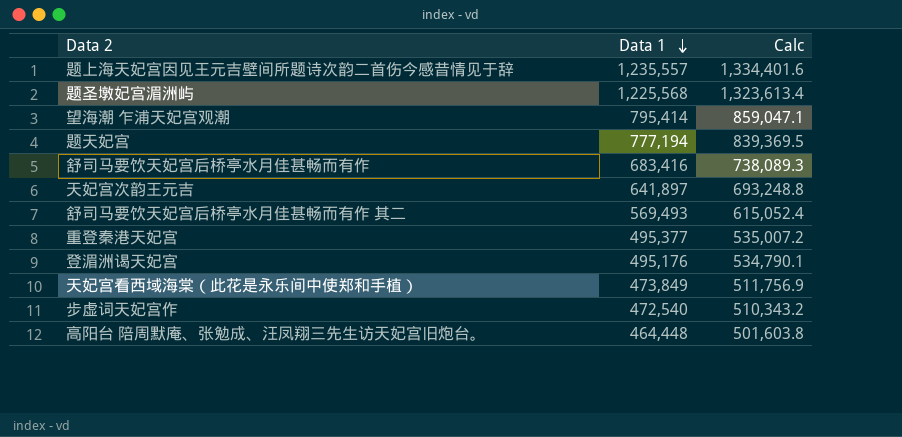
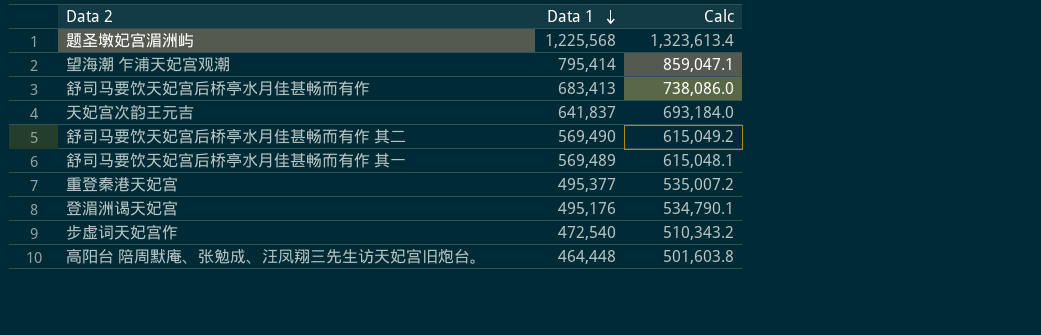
row 题上海天妃宫因见王元吉壁间所题诗次韵二首伤今感昔情见于辞: 1,235,557 | 1,334,401.6 -> none
row 题天妃宫: 777,194 | 839,369.5 -> none
row 天妃宫看西域海棠（此花是永乐间中使郑和手植）: 473,849 | 511,756.9 -> none
舒司马要饮天妃宫后桥亭水月佳甚畅而有作 | Data 1: 683,416 -> 683,413
舒司马要饮天妃宫后桥亭水月佳甚畅而有作 | Calc: 738,089.3 -> 738,086.0
天妃宫次韵王元吉 | Data 1: 641,897 -> 641,837
天妃宫次韵王元吉 | Calc: 693,248.8 -> 693,184.0
舒司马要饮天妃宫后桥亭水月佳甚畅而有作 其二 | Data 1: 569,493 -> 569,490
舒司马要饮天妃宫后桥亭水月佳甚畅而有作 其二 | Calc: 615,052.4 -> 615,049.2
row 舒司马要饮天妃宫后桥亭水月佳甚畅而有作 其一: none -> 569,489 | 615,048.1

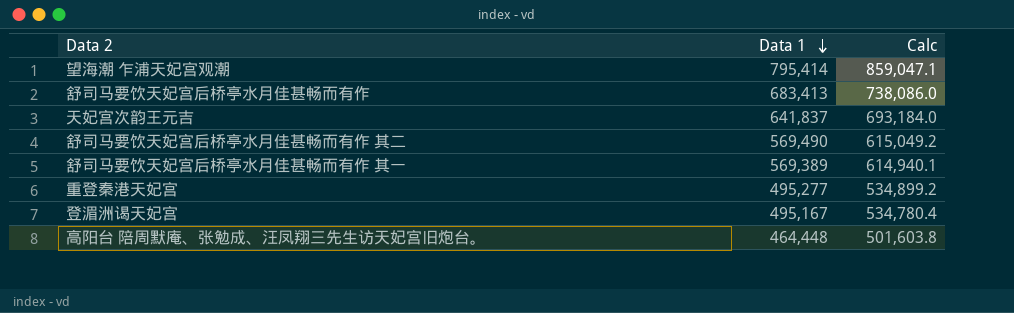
row 题圣墩妃宫湄洲屿: 1,225,568 | 1,323,613.4 -> none
row 步虚词天妃宫作: 472,540 | 510,343.2 -> none
舒司马要饮天妃宫后桥亭水月佳甚畅而有作 其一 | Data 1: 569,489 -> 569,389
舒司马要饮天妃宫后桥亭水月佳甚畅而有作 其一 | Calc: 615,048.1 -> 614,940.1
重登秦港天妃宫 | Data 1: 495,377 -> 495,277
重登秦港天妃宫 | Calc: 535,007.2 -> 534,899.2
登湄洲谒天妃宫 | Data 1: 495,176 -> 495,167
登湄洲谒天妃宫 | Calc: 534,790.1 -> 534,780.4

